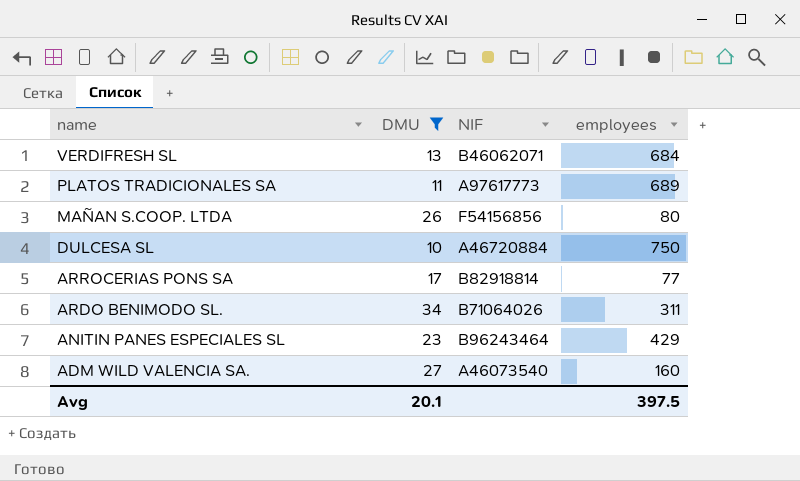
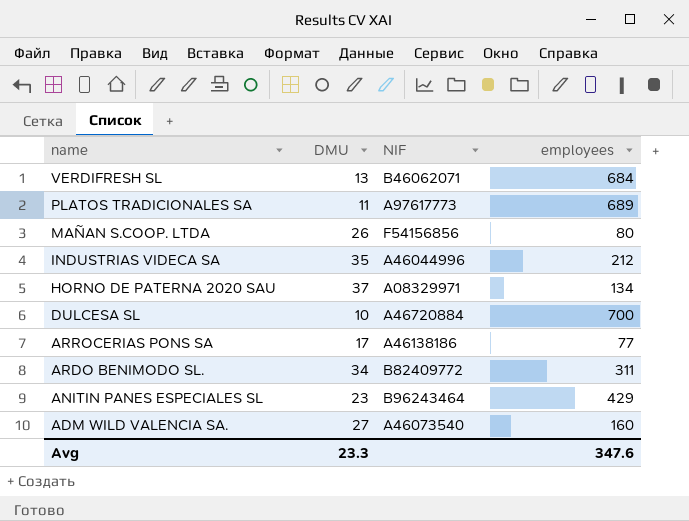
filter: DMU <= 34 -> none
DULCESA SL | employees: 750 -> 700
ARROCERIAS PONS SA | NIF: B82918814 -> A46138186
ARDO BENIMODO SL. | NIF: B71064026 -> B82409772
Avg | DMU: 20.1 -> 23.3
Avg | employees: 397.5 -> 347.6

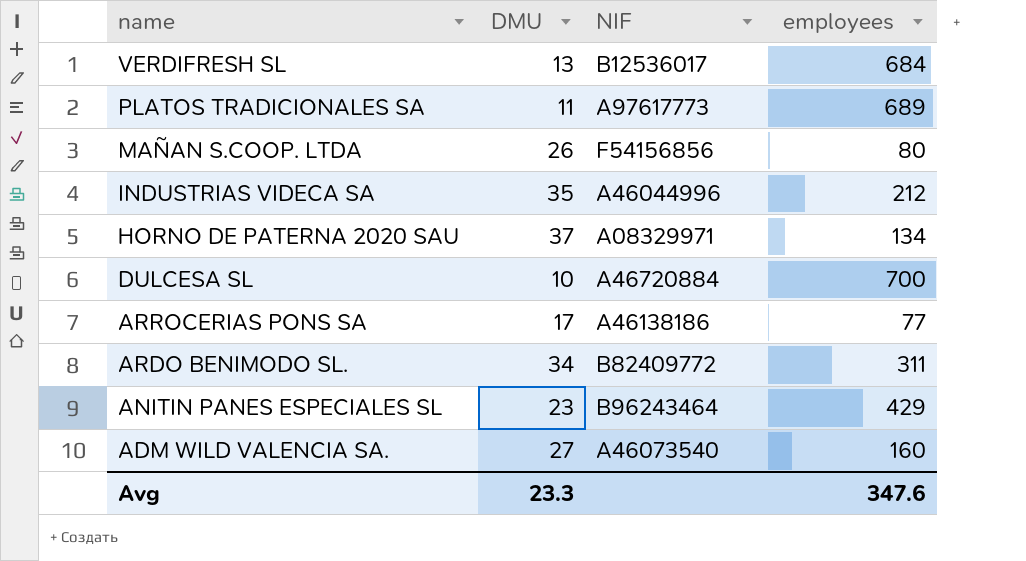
VERDIFRESH SL | NIF: B46062071 -> B12536017

